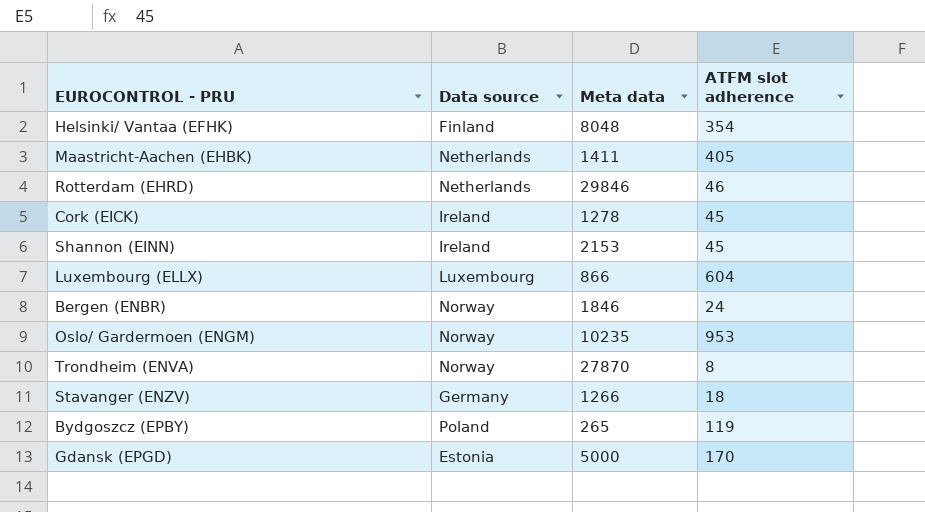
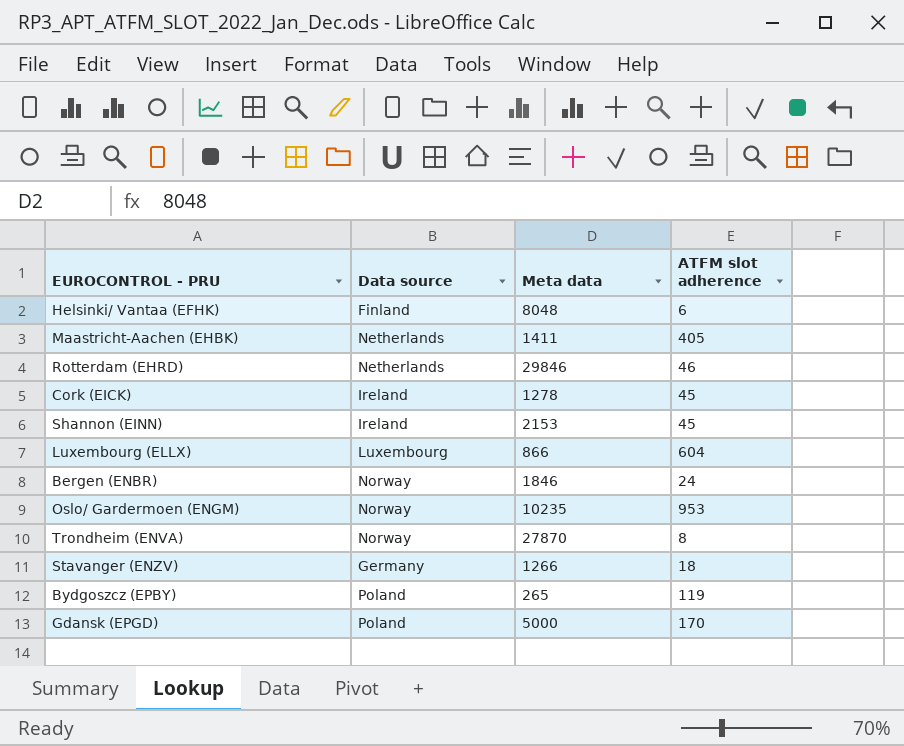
Helsinki/ Vantaa (EFHK) | ATFM slot adherence: 354 -> 6
Gdansk (EPGD) | Data source: Estonia -> Poland

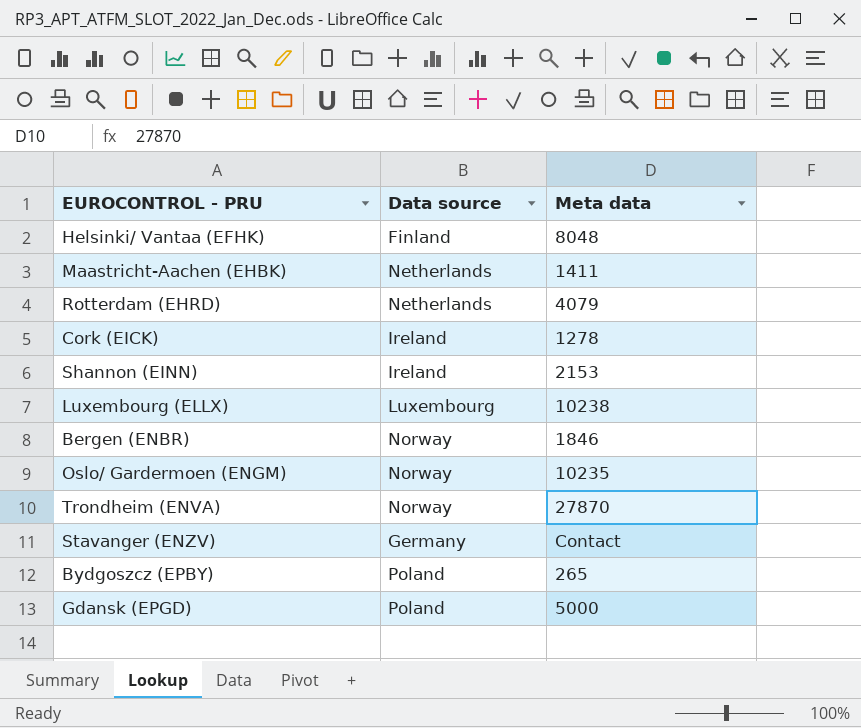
column ATFM slot adherence | position: 4 -> none
Rotterdam (EHRD) | Meta data: 29846 -> 4079
Luxembourg (ELLX) | Meta data: 866 -> 10238
Stavanger (ENZV) | Meta data: 1266 -> Contact

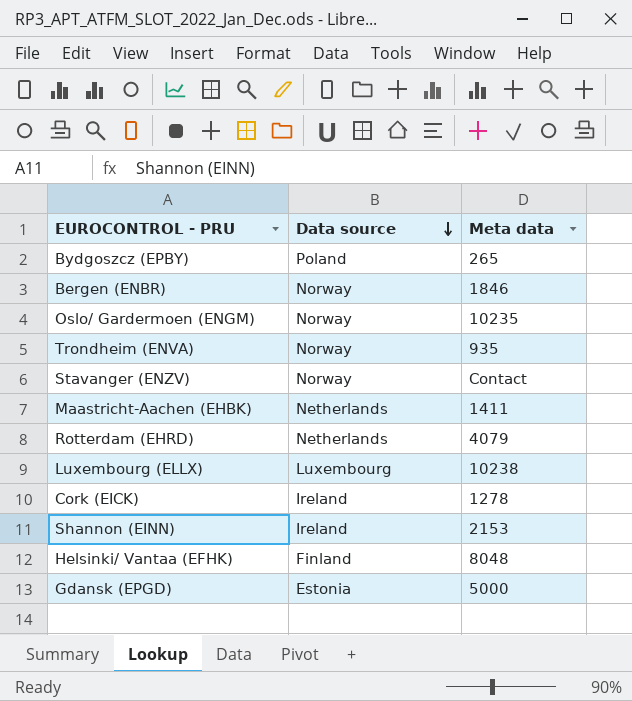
row order: none -> Data source descending
Trondheim (ENVA) | Meta data: 27870 -> 935
Stavanger (ENZV) | Data source: Germany -> Norway
Gdansk (EPGD) | Data source: Poland -> Estonia

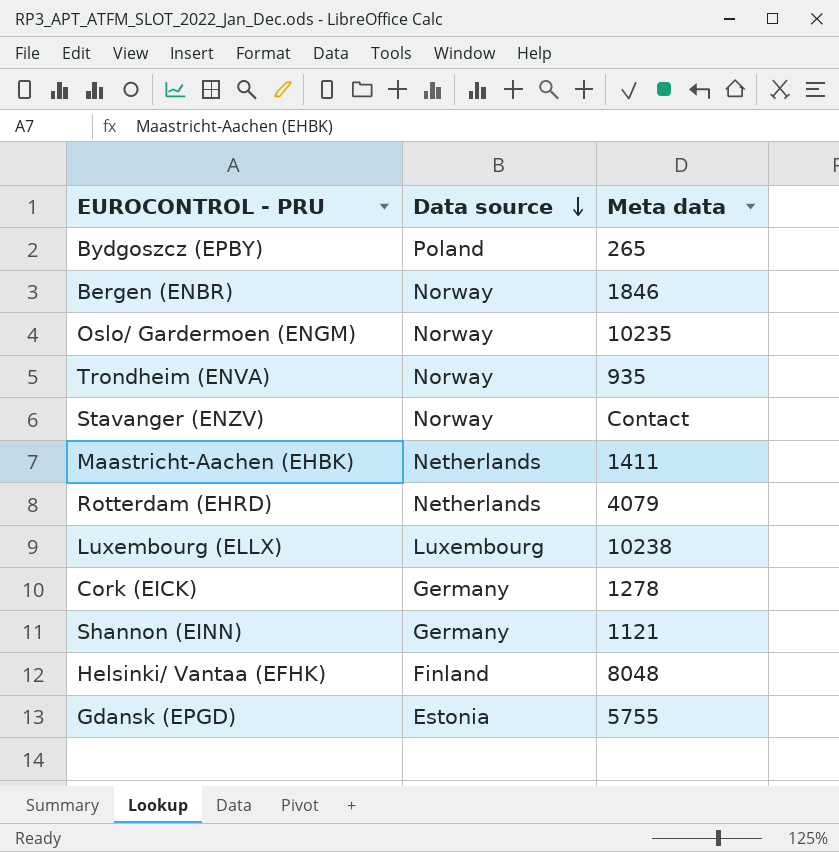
Cork (EICK) | Data source: Ireland -> Germany
Shannon (EINN) | Data source: Ireland -> Germany
Shannon (EINN) | Meta data: 2153 -> 1121
Gdansk (EPGD) | Meta data: 5000 -> 5755

